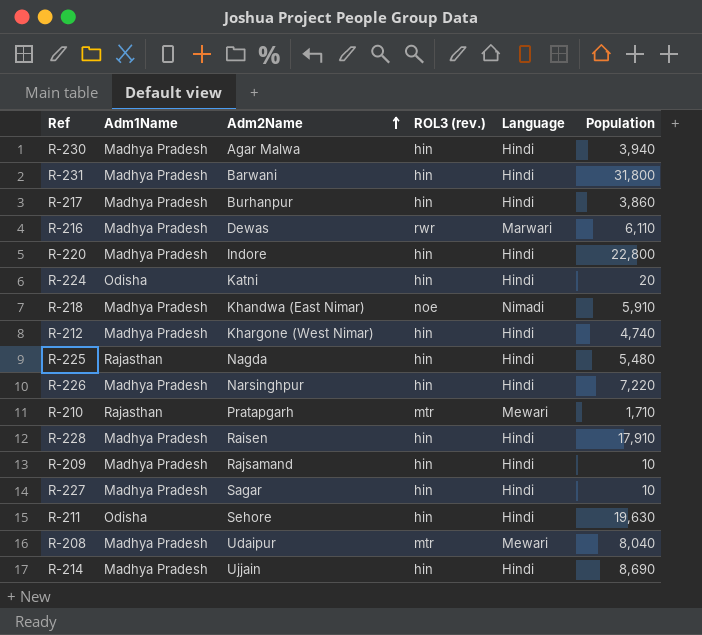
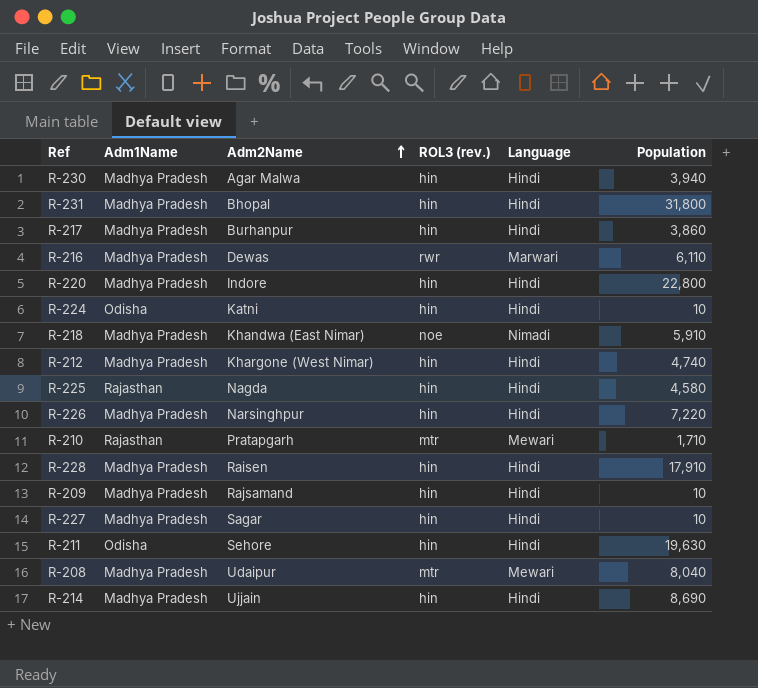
R-231 | Adm2Name: Barwani -> Bhopal
R-224 | Population: 20 -> 10
R-225 | Population: 5,480 -> 4,580

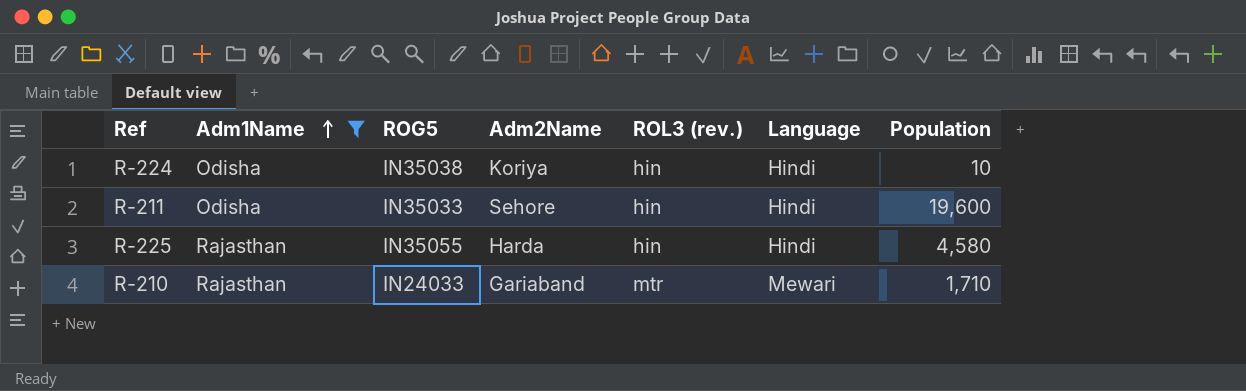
filter: none -> Adm1Name != Madhya Pradesh
row order: Adm2Name ascending -> Adm1Name ascending
column ROG5 | position: none -> 3
R-224 | Adm2Name: Katni -> Koriya
R-211 | Population: 19,630 -> 19,600
R-225 | Adm2Name: Nagda -> Harda
R-210 | Adm2Name: Pratapgarh -> Gariaband

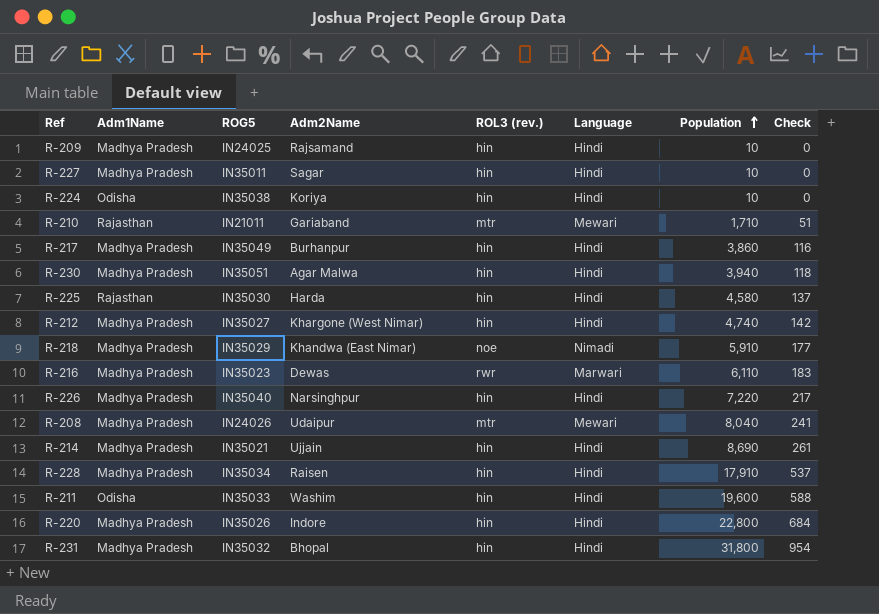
filter: Adm1Name != Madhya Pradesh -> none
row order: Adm1Name ascending -> Population ascending
column Check | formula: none -> [Population] * 0.03
R-210 | ROG5: IN24033 -> IN21011
R-225 | ROG5: IN35055 -> IN35030
R-211 | Adm2Name: Sehore -> Washim

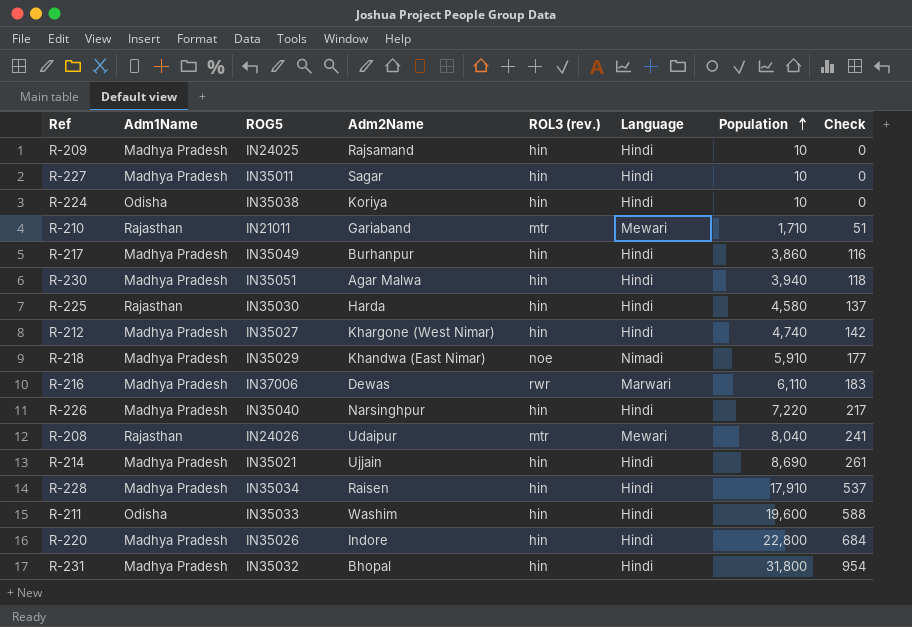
R-216 | ROG5: IN35023 -> IN37006
R-208 | Adm1Name: Madhya Pradesh -> Rajasthan

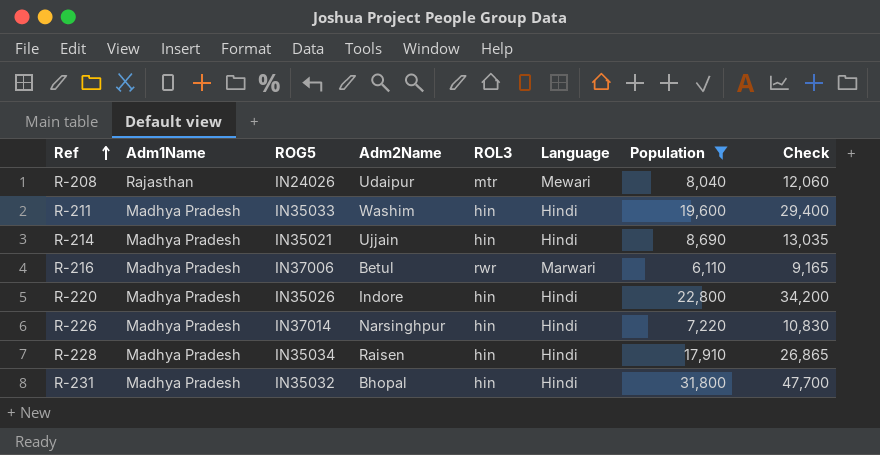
filter: none -> Population >= 6,110
row order: Population ascending -> Ref ascending
column name: ROL3 (rev.) -> ROL3
column Check | formula: [Population] * 0.03 -> [Population] * 1.5
R-211 | Adm1Name: Odisha -> Madhya Pradesh
R-216 | Adm2Name: Dewas -> Betul
R-226 | ROG5: IN35040 -> IN37014

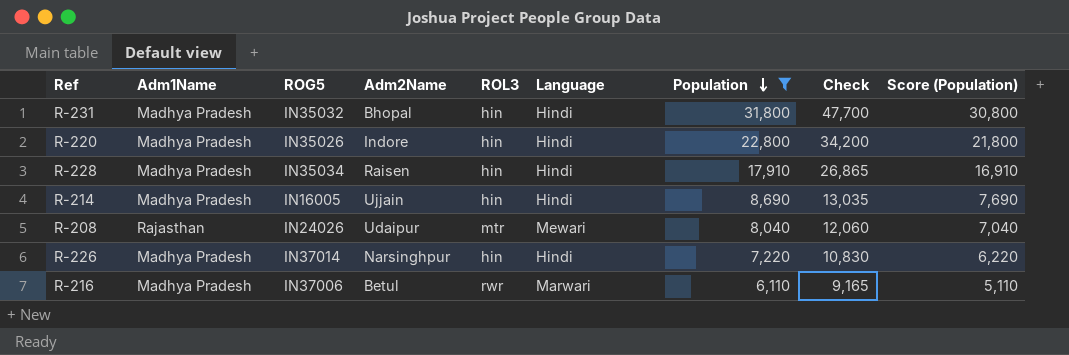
row order: Ref ascending -> Population descending
column Score (Population) | formula: none -> [Population] - 1000
row R-211: Madhya Pradesh | IN35033 | Washim | hin | Hindi | 19,600 | 29,400 -> none
R-214 | ROG5: IN35021 -> IN16005

